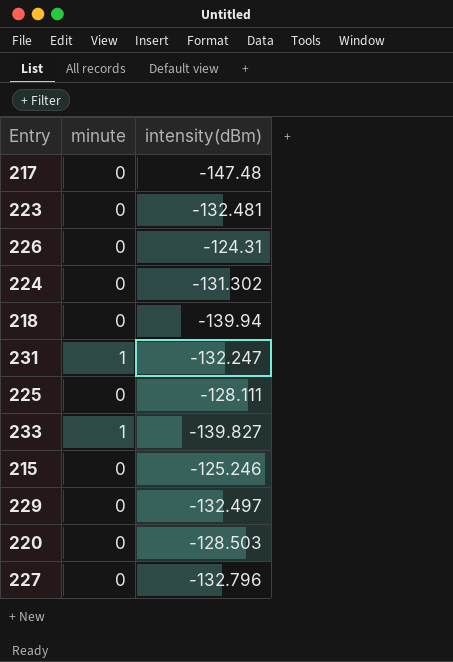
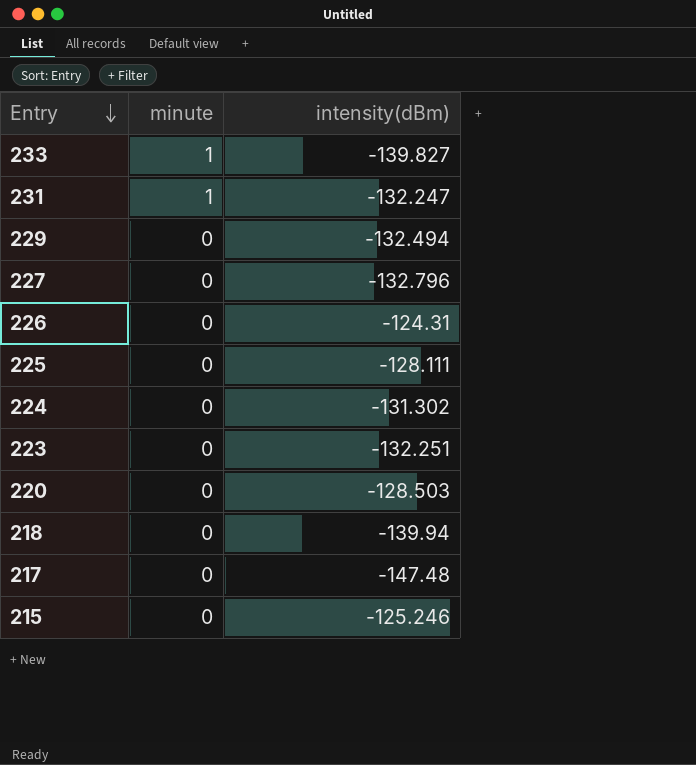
row order: none -> Entry descending
229 | intensity(dBm): -132.497 -> -132.494
223 | intensity(dBm): -132.481 -> -132.251

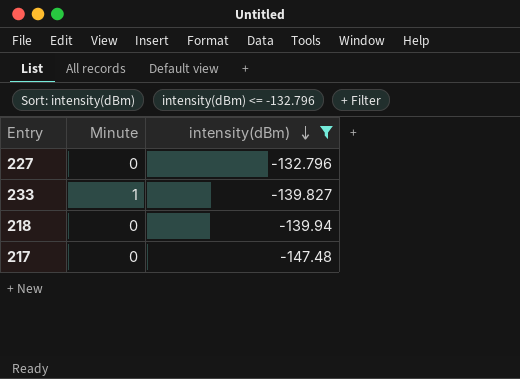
filter: none -> intensity(dBm) <= -132.796
row order: Entry descending -> intensity(dBm) descending
column name: minute -> Minute

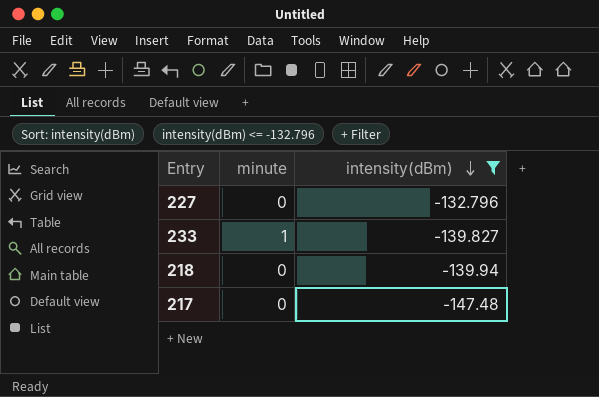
column name: Minute -> minute

